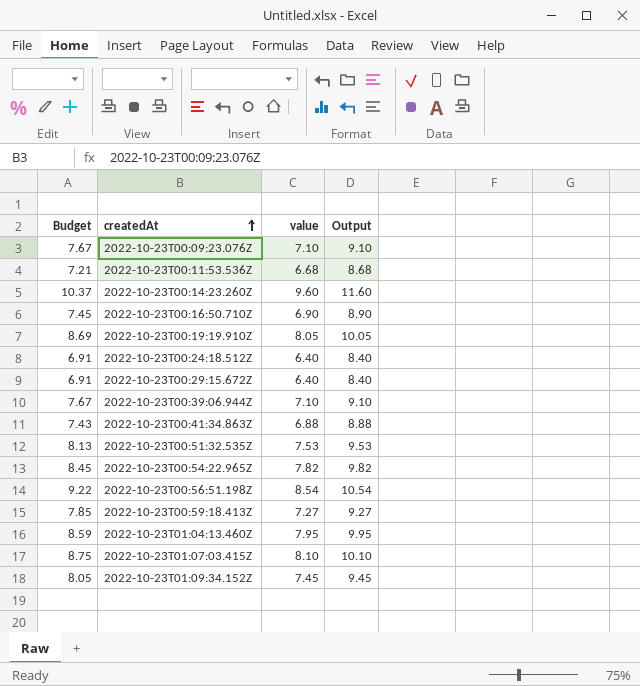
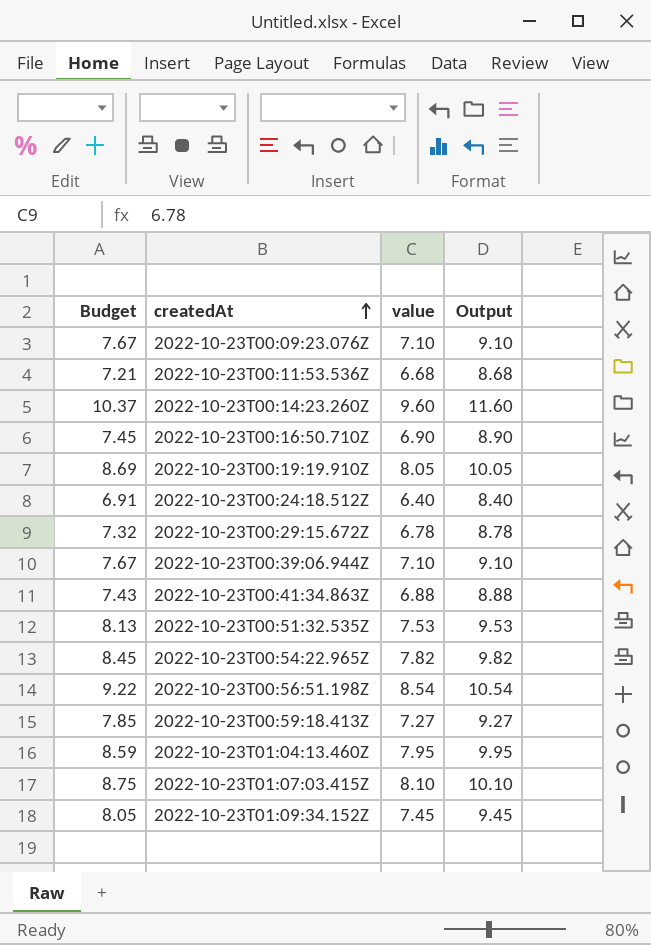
2022-10-23T00:29:15.672Z | Budget: 6.91 -> 7.32
2022-10-23T00:29:15.672Z | value: 6.40 -> 6.78
2022-10-23T00:29:15.672Z | Output: 8.40 -> 8.78

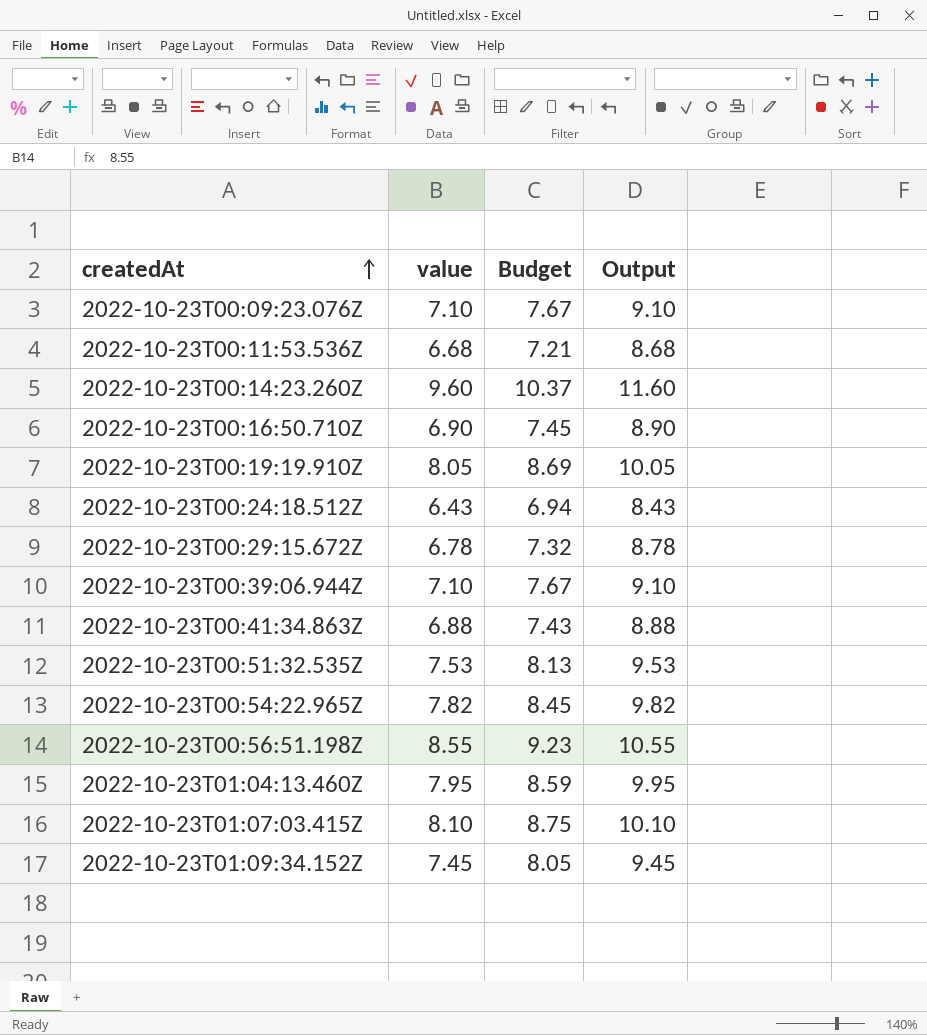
column Budget | position: 1 -> 3
row 2022-10-23T00:59:18.413Z: 7.85 | 7.27 | 9.27 -> none
2022-10-23T00:24:18.512Z | value: 6.40 -> 6.43
2022-10-23T00:24:18.512Z | Budget: 6.91 -> 6.94
2022-10-23T00:24:18.512Z | Output: 8.40 -> 8.43
2022-10-23T00:56:51.198Z | value: 8.54 -> 8.55
2022-10-23T00:56:51.198Z | Budget: 9.22 -> 9.23
2022-10-23T00:56:51.198Z | Output: 10.54 -> 10.55

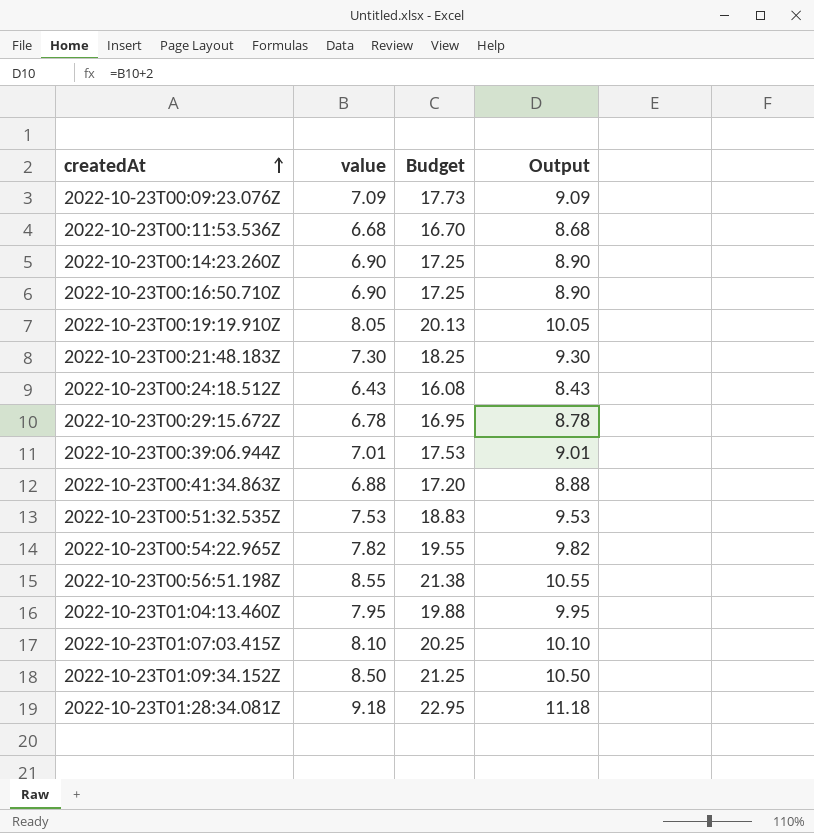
column Budget | formula: [value] * 1.08 -> [value] * 2.5
2022-10-23T00:09:23.076Z | value: 7.10 -> 7.09
2022-10-23T00:09:23.076Z | Output: 9.10 -> 9.09
2022-10-23T00:14:23.260Z | value: 9.60 -> 6.90
2022-10-23T00:14:23.260Z | Output: 11.60 -> 8.90
row 2022-10-23T00:21:48.183Z: none -> 7.30 | 18.25 | 9.30
2022-10-23T00:39:06.944Z | value: 7.10 -> 7.01
2022-10-23T00:39:06.944Z | Output: 9.10 -> 9.01
2022-10-23T01:09:34.152Z | value: 7.45 -> 8.50
2022-10-23T01:09:34.152Z | Output: 9.45 -> 10.50
row 2022-10-23T01:28:34.081Z: none -> 9.18 | 22.95 | 11.18

